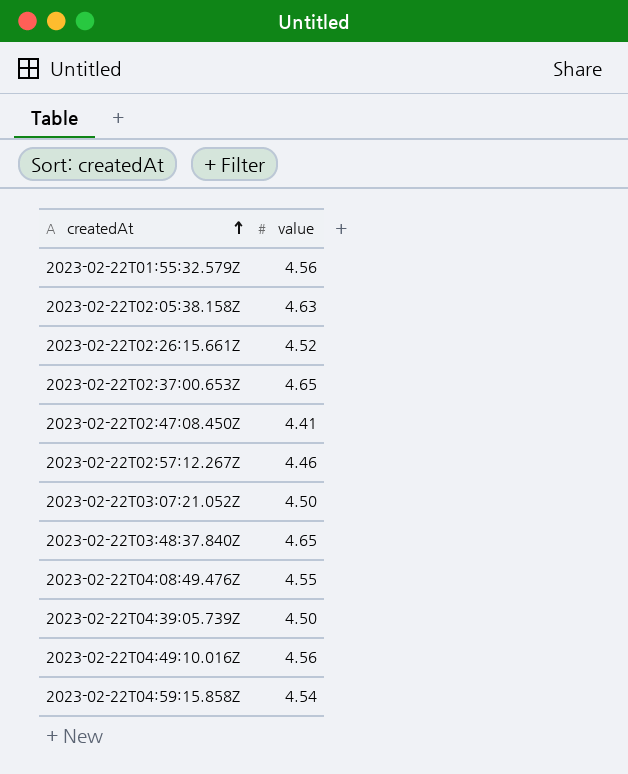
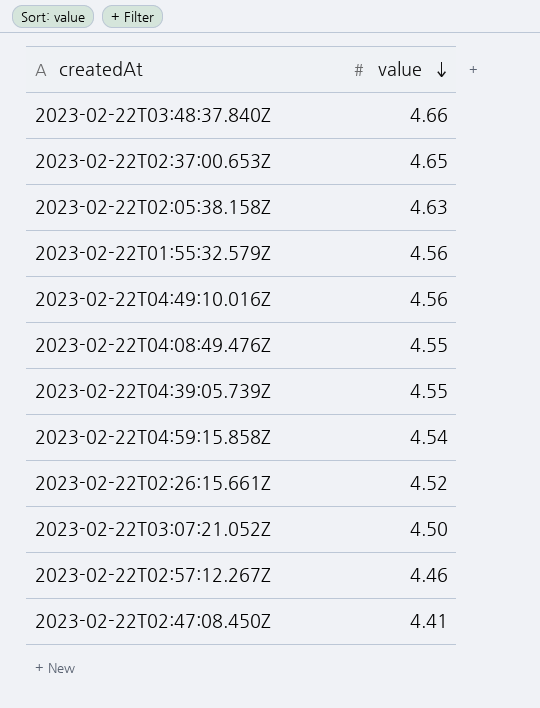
row order: createdAt ascending -> value descending
2023-02-22T03:48:37.840Z | value: 4.65 -> 4.66
2023-02-22T04:39:05.739Z | value: 4.50 -> 4.55

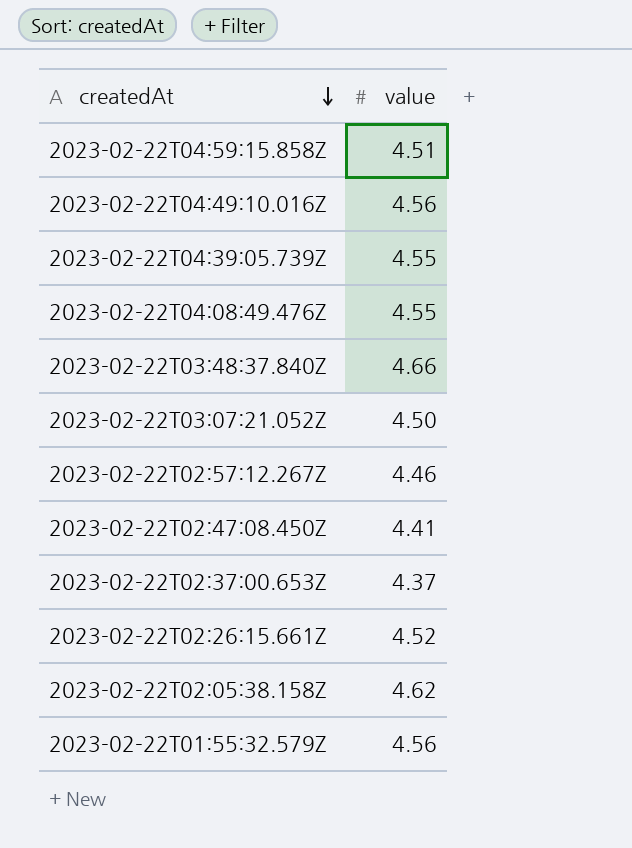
row order: value descending -> createdAt descending
2023-02-22T04:59:15.858Z | value: 4.54 -> 4.51
2023-02-22T02:37:00.653Z | value: 4.65 -> 4.37
2023-02-22T02:05:38.158Z | value: 4.63 -> 4.62

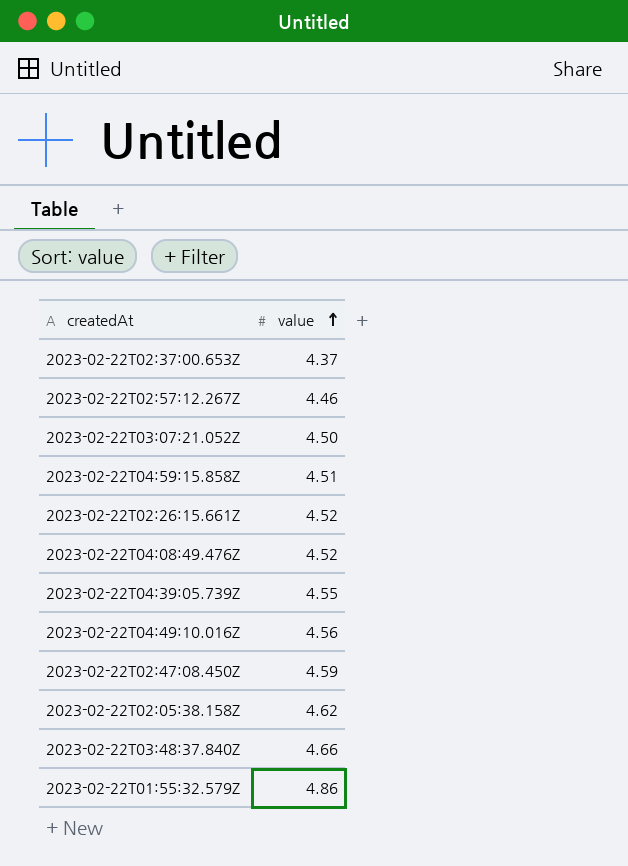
row order: createdAt descending -> value ascending
2023-02-22T04:08:49.476Z | value: 4.55 -> 4.52
2023-02-22T02:47:08.450Z | value: 4.41 -> 4.59
2023-02-22T01:55:32.579Z | value: 4.56 -> 4.86

